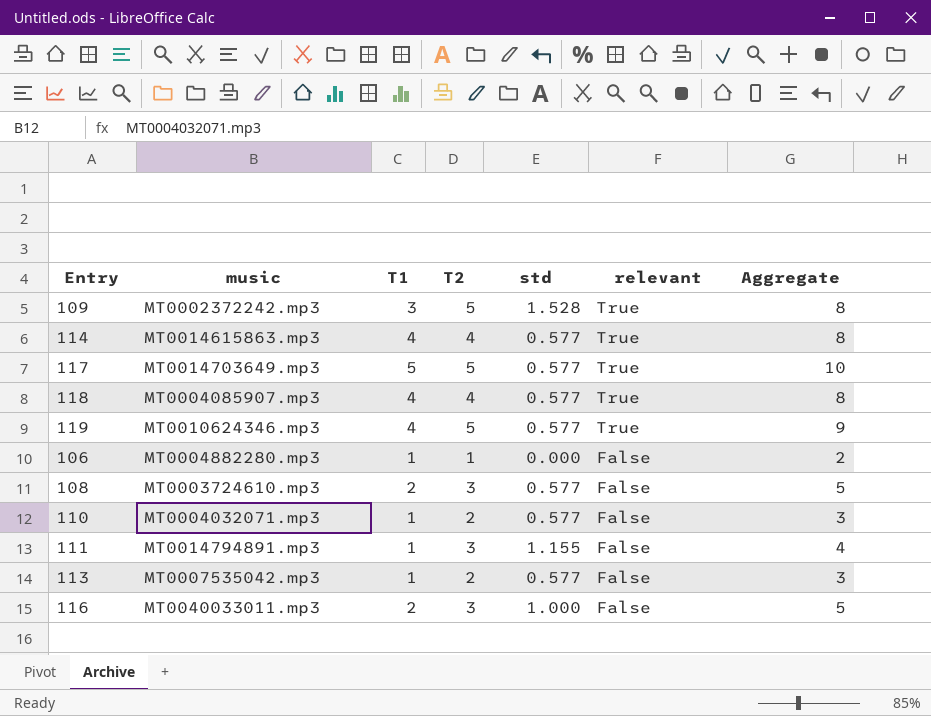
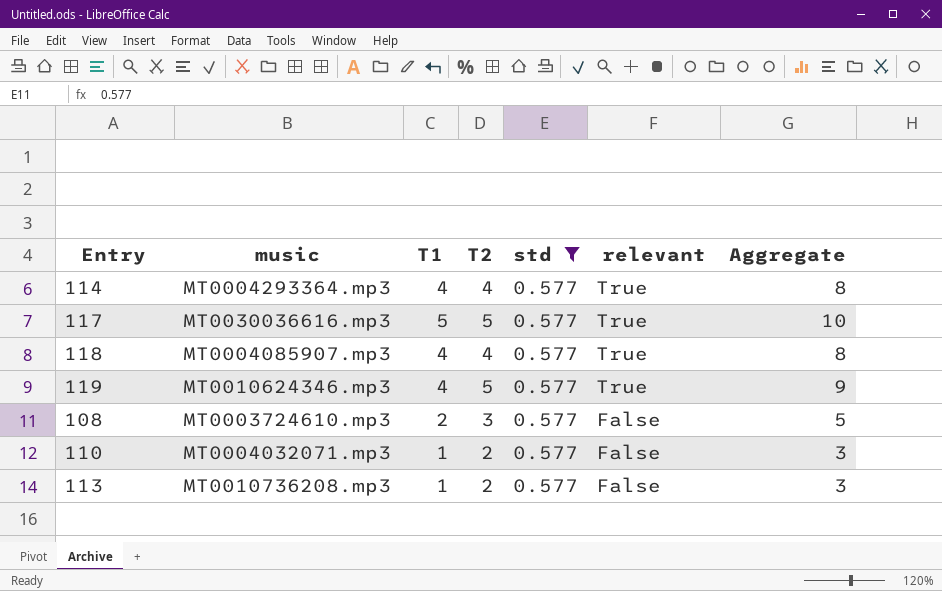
filter: none -> std = 0.577
114 | music: MT0014615863.mp3 -> MT0004293364.mp3
117 | music: MT0014703649.mp3 -> MT0030036616.mp3
113 | music: MT0007535042.mp3 -> MT0010736208.mp3

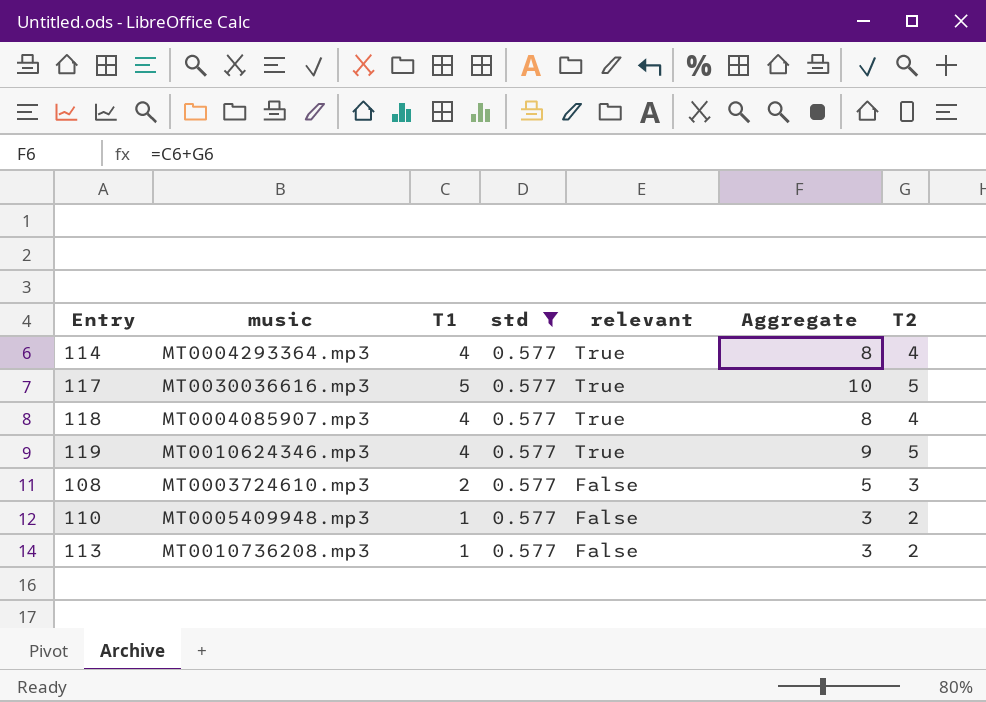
column T2 | position: 4 -> 7
110 | music: MT0004032071.mp3 -> MT0005409948.mp3

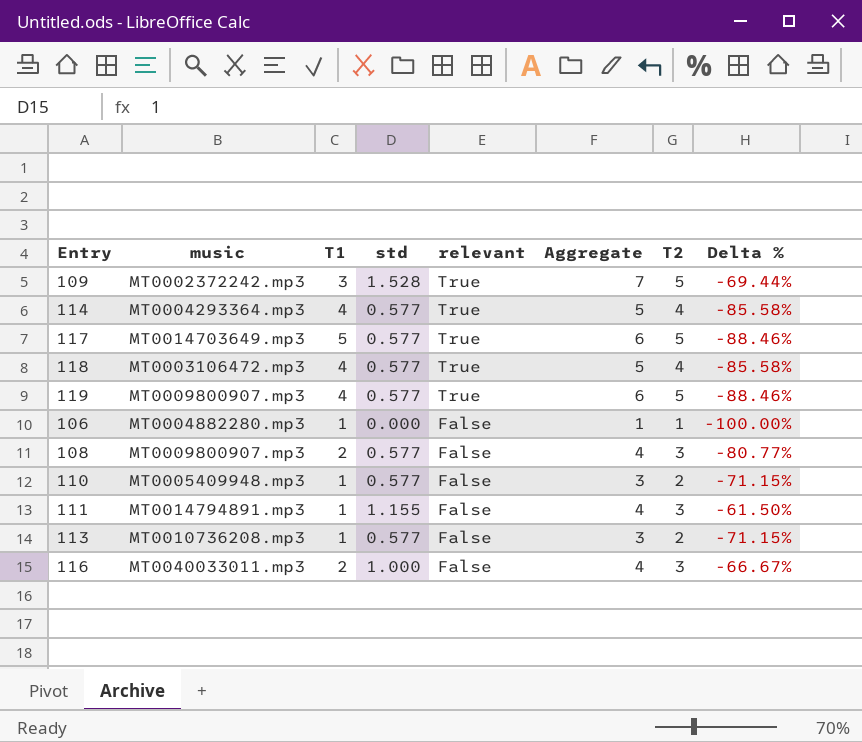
filter: std = 0.577 -> none
column Aggregate | formula: [T1] + [T2] -> [std] + [T2]
column Delta % | formula: none -> ([std] - [T2]) / [T2]
117 | music: MT0030036616.mp3 -> MT0014703649.mp3
118 | music: MT0004085907.mp3 -> MT0003106472.mp3
119 | music: MT0010624346.mp3 -> MT0009800907.mp3
108 | music: MT0003724610.mp3 -> MT0009800907.mp3

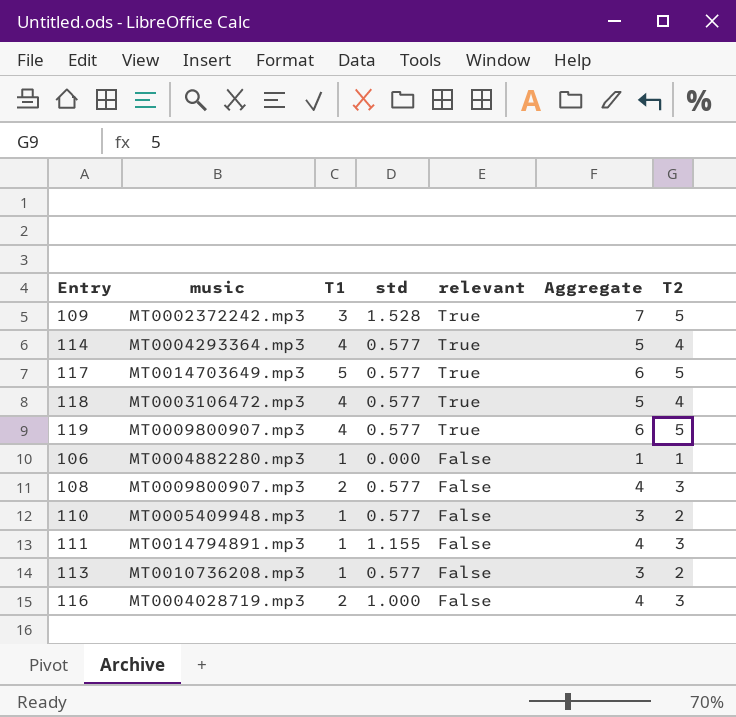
column Delta % | formula: ([std] - [T2]) / [T2] -> none
116 | music: MT0040033011.mp3 -> MT0004028719.mp3

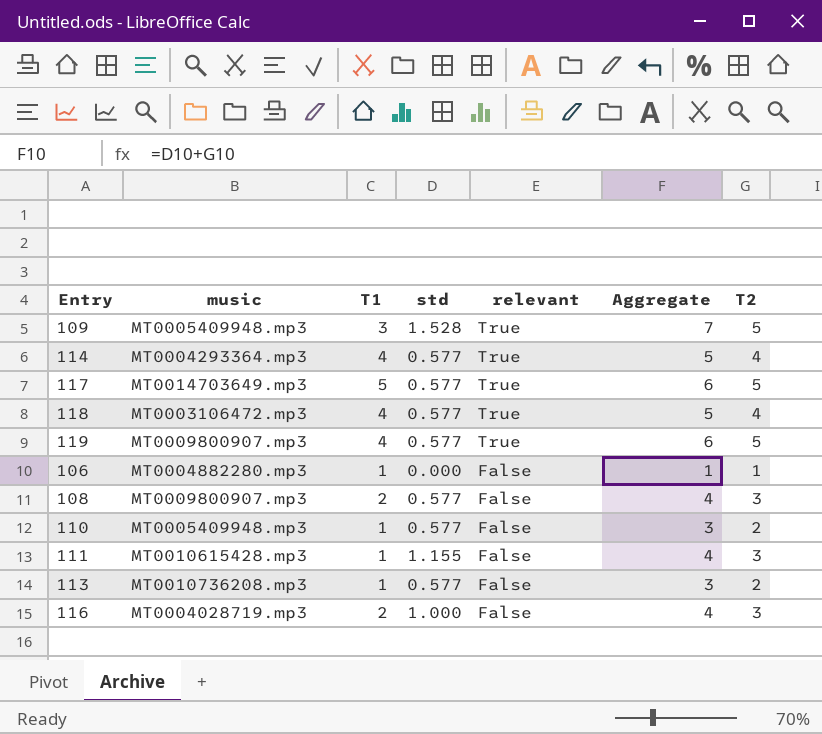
109 | music: MT0002372242.mp3 -> MT0005409948.mp3
111 | music: MT0014794891.mp3 -> MT0010615428.mp3

